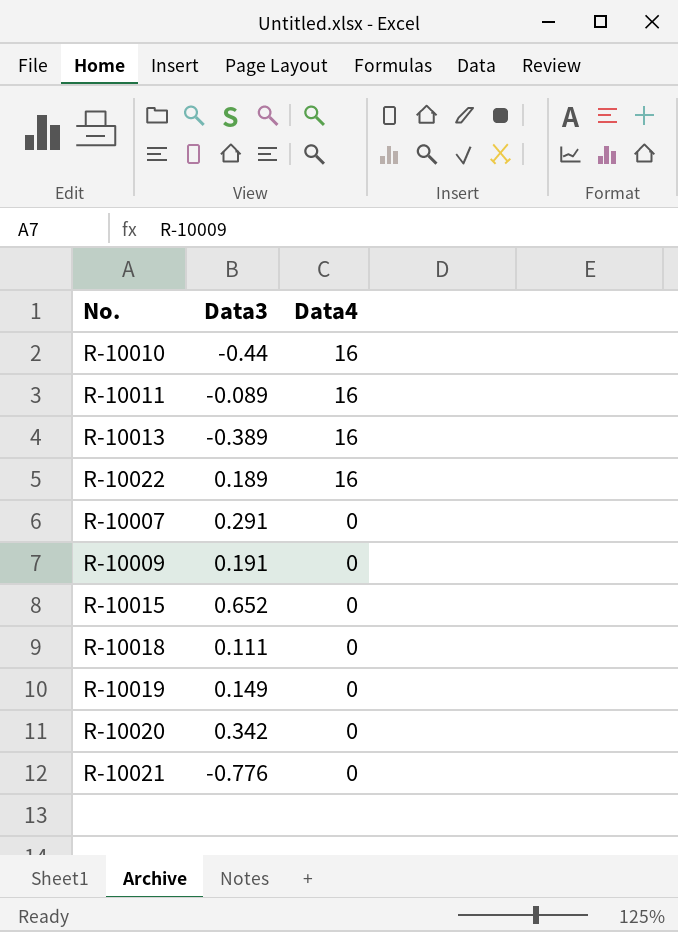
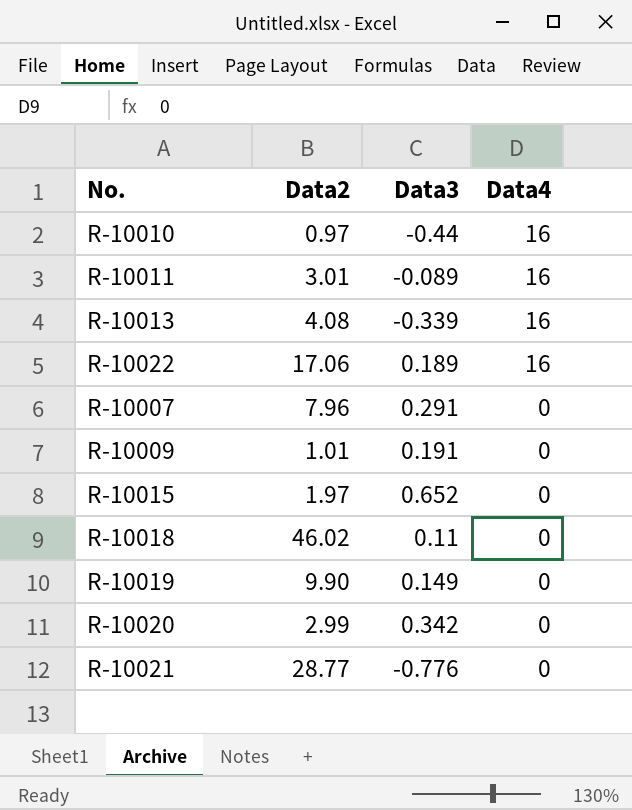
column Data2 | position: none -> 2
R-10013 | Data3: -0.389 -> -0.339
R-10018 | Data3: 0.111 -> 0.11

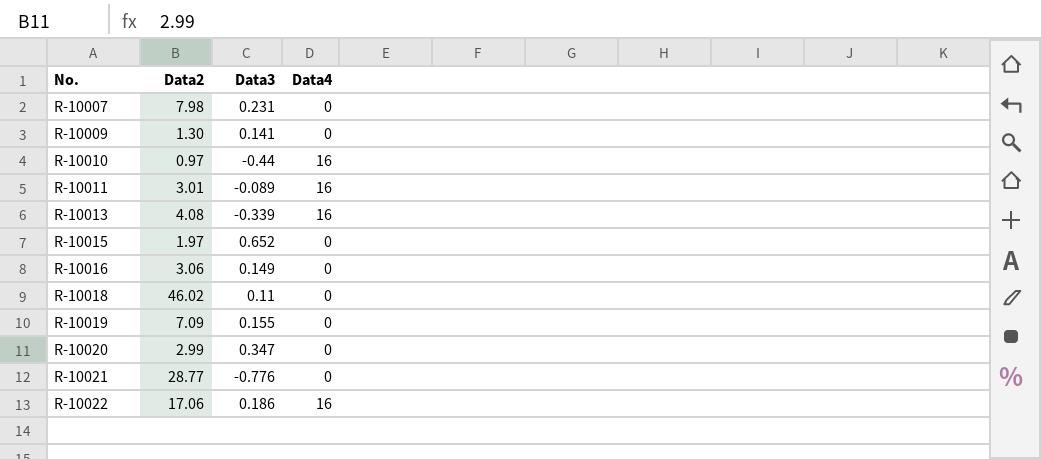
row order: Data4 descending -> No. ascending
R-10007 | Data2: 7.96 -> 7.98
R-10007 | Data3: 0.291 -> 0.231
R-10009 | Data2: 1.01 -> 1.30
R-10009 | Data3: 0.191 -> 0.141
row R-10016: none -> 3.06 | 0.149 | 0
R-10019 | Data2: 9.90 -> 7.09
R-10019 | Data3: 0.149 -> 0.155
R-10020 | Data3: 0.342 -> 0.347
R-10022 | Data3: 0.189 -> 0.186

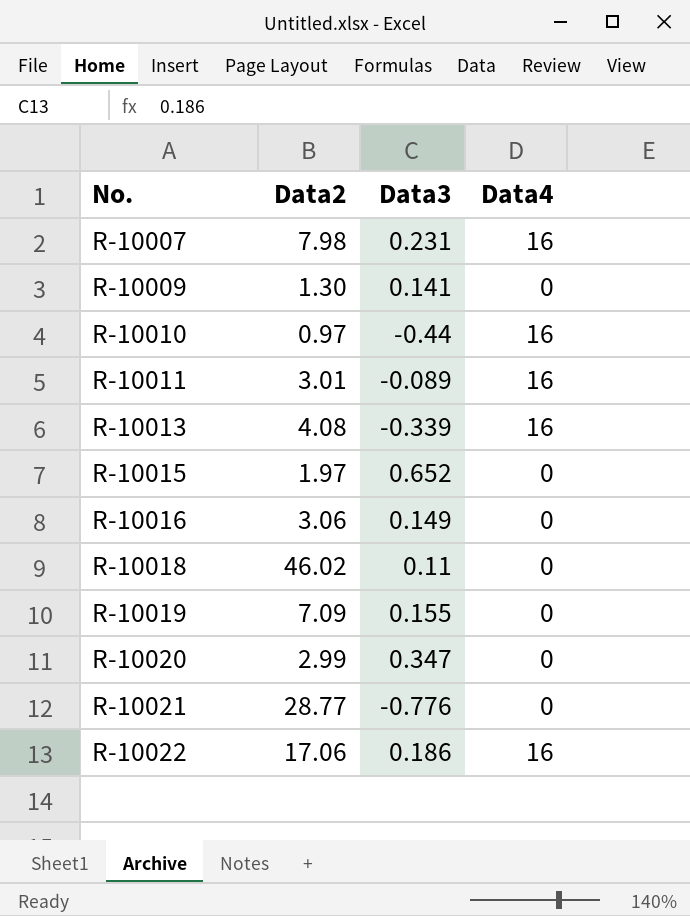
R-10007 | Data4: 0 -> 16

